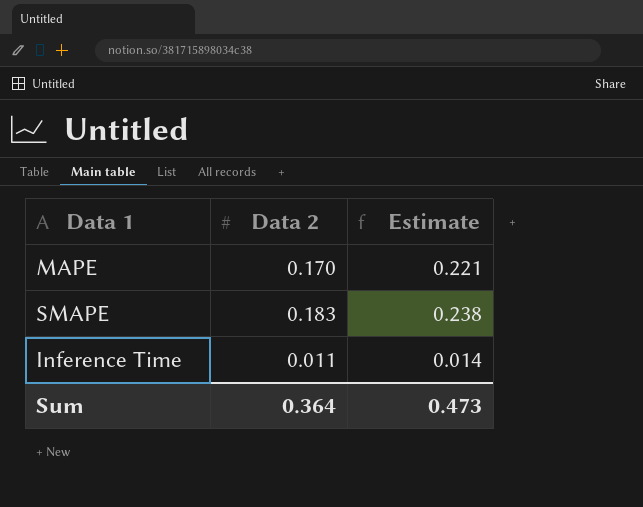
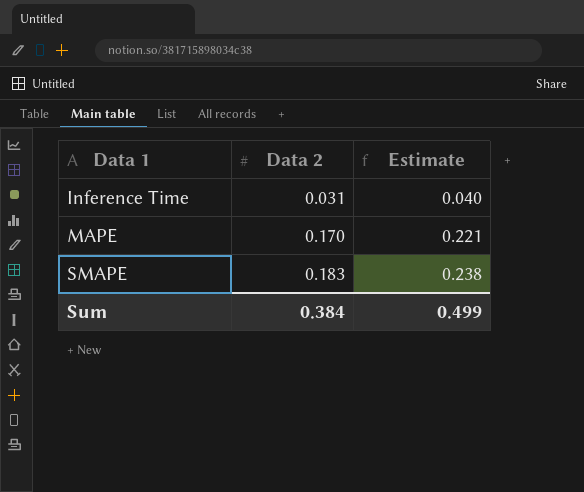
row order: none -> Data 1 ascending
Inference Time | Data 2: 0.011 -> 0.031
Inference Time | Estimate: 0.014 -> 0.040
Sum | Data 2: 0.364 -> 0.384
Sum | Estimate: 0.473 -> 0.499

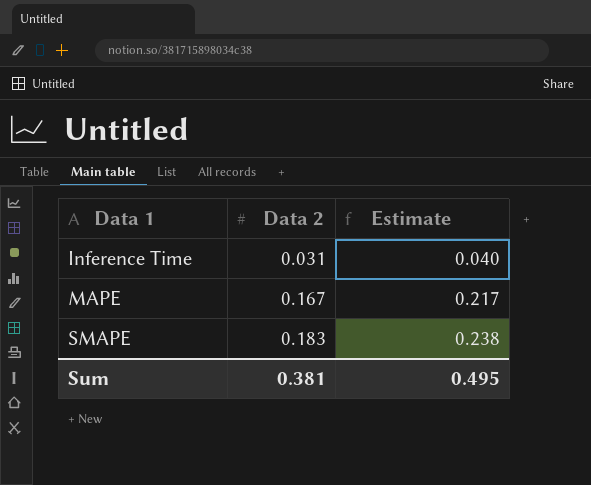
MAPE | Data 2: 0.170 -> 0.167
MAPE | Estimate: 0.221 -> 0.217
Sum | Data 2: 0.384 -> 0.381
Sum | Estimate: 0.499 -> 0.495

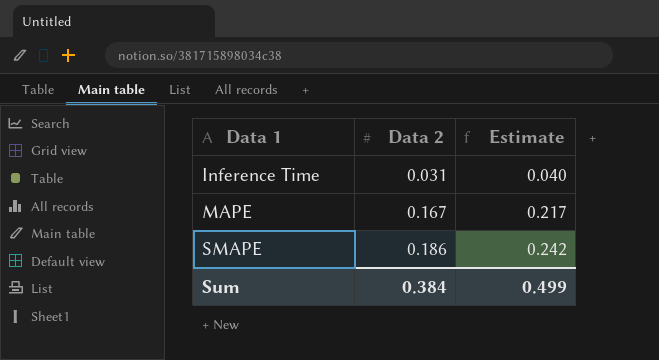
SMAPE | Data 2: 0.183 -> 0.186
SMAPE | Estimate: 0.238 -> 0.242
Sum | Data 2: 0.381 -> 0.384
Sum | Estimate: 0.495 -> 0.499

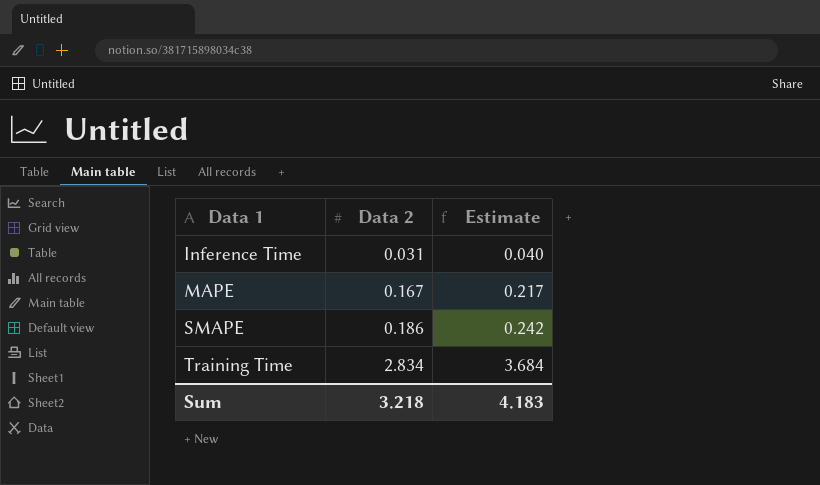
row Training Time: none -> 2.834 | 3.684
Sum | Data 2: 0.384 -> 3.218
Sum | Estimate: 0.499 -> 4.183

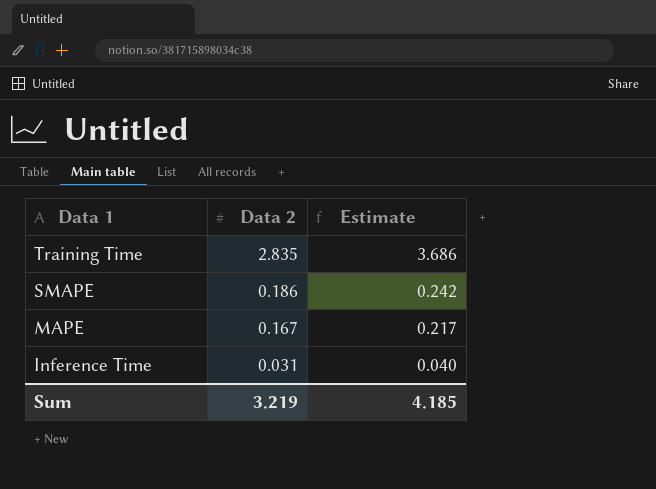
row order: Data 1 ascending -> Data 1 descending
Training Time | Data 2: 2.834 -> 2.835
Training Time | Estimate: 3.684 -> 3.686
Sum | Data 2: 3.218 -> 3.219
Sum | Estimate: 4.183 -> 4.185

